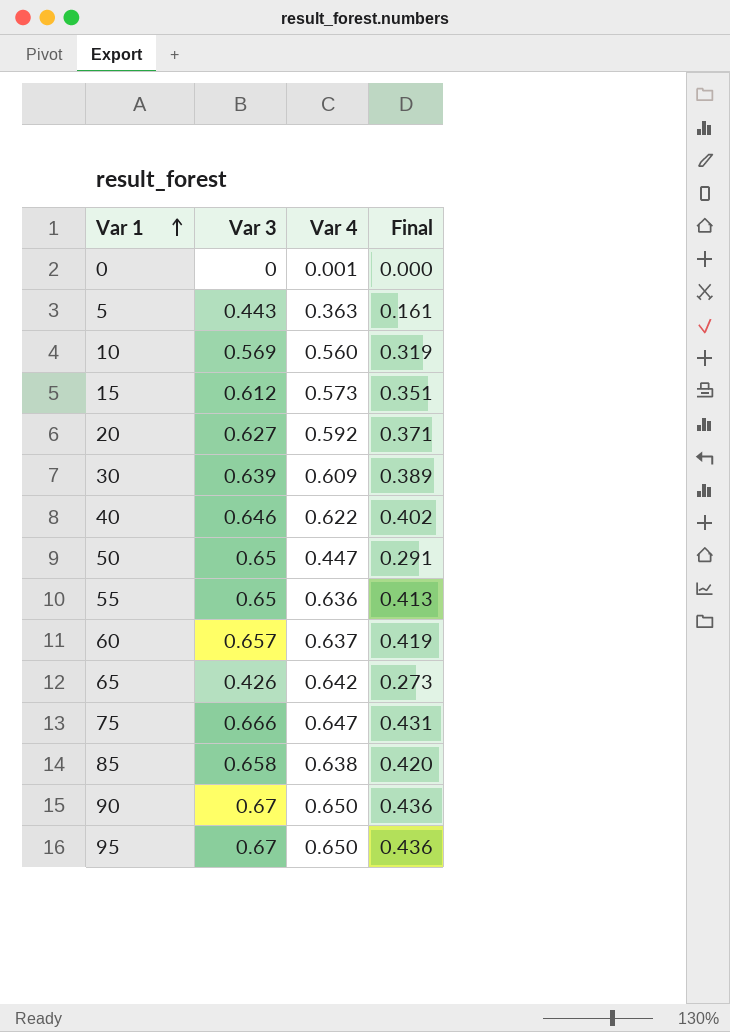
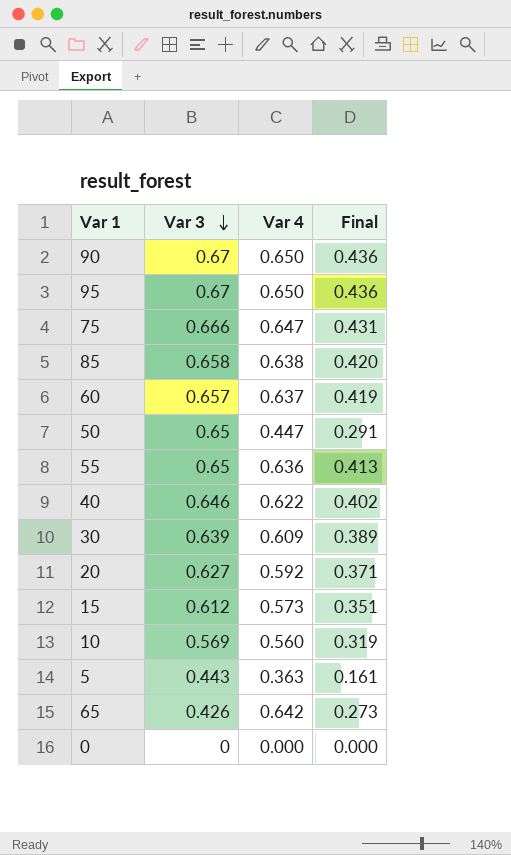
row order: Var 1 ascending -> Var 3 descending
0 | Var 4: 0.001 -> 0.000

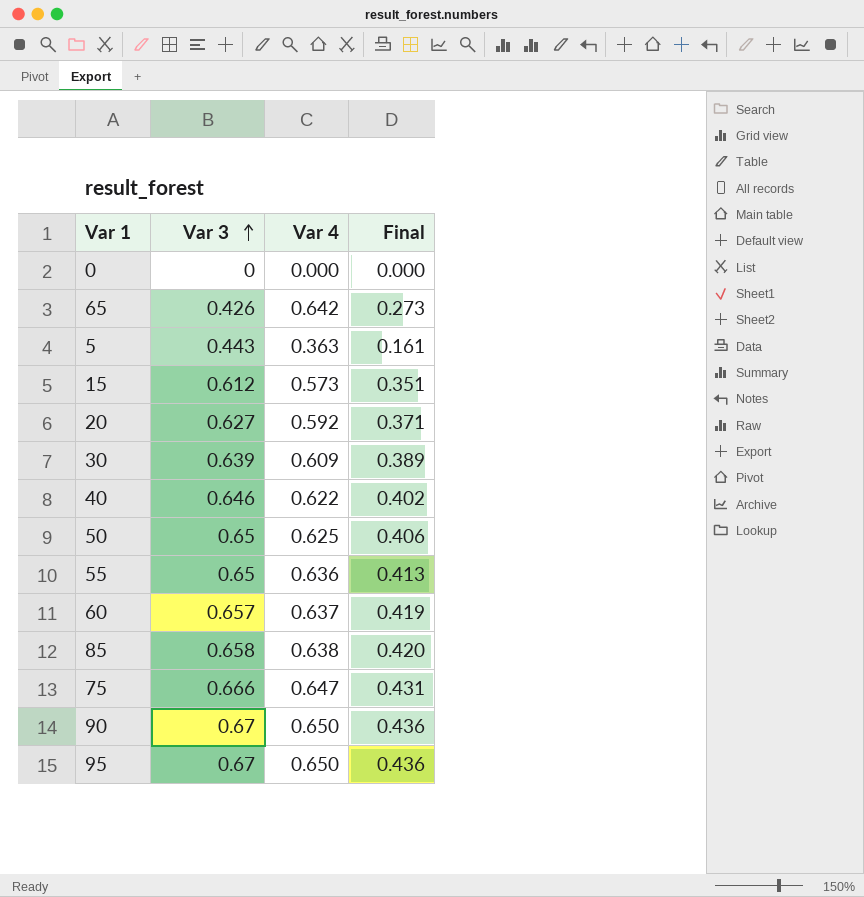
row order: Var 3 descending -> Var 3 ascending
row 10: 0.569 | 0.560 | 0.319 -> none
50 | Var 4: 0.447 -> 0.625
50 | Final: 0.291 -> 0.406

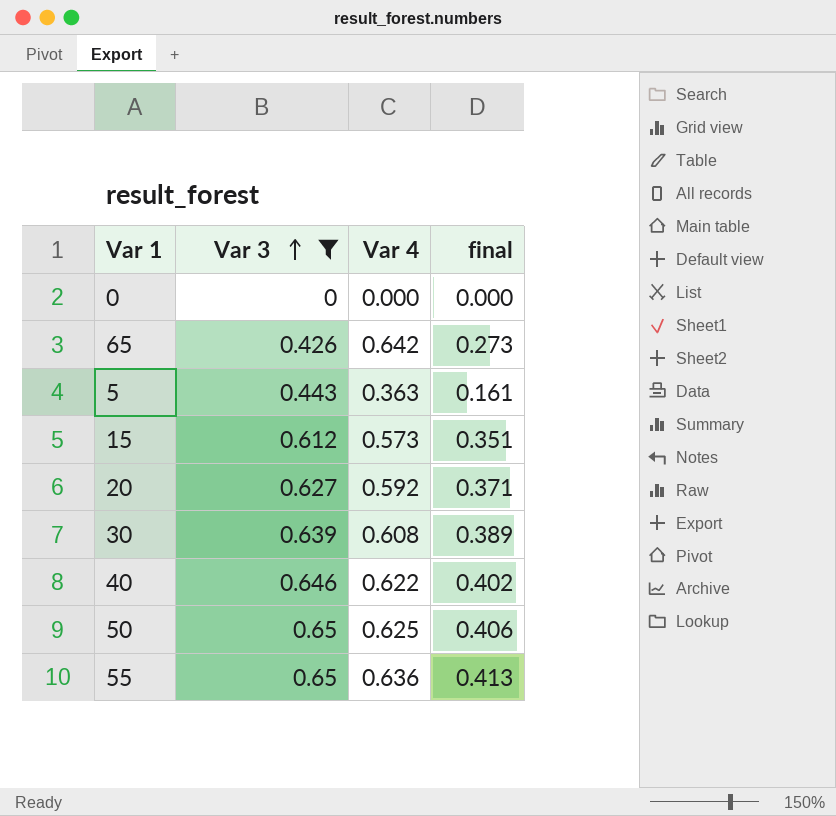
filter: none -> Var 3 <= 0.65
column name: Final -> final
30 | Var 4: 0.609 -> 0.608

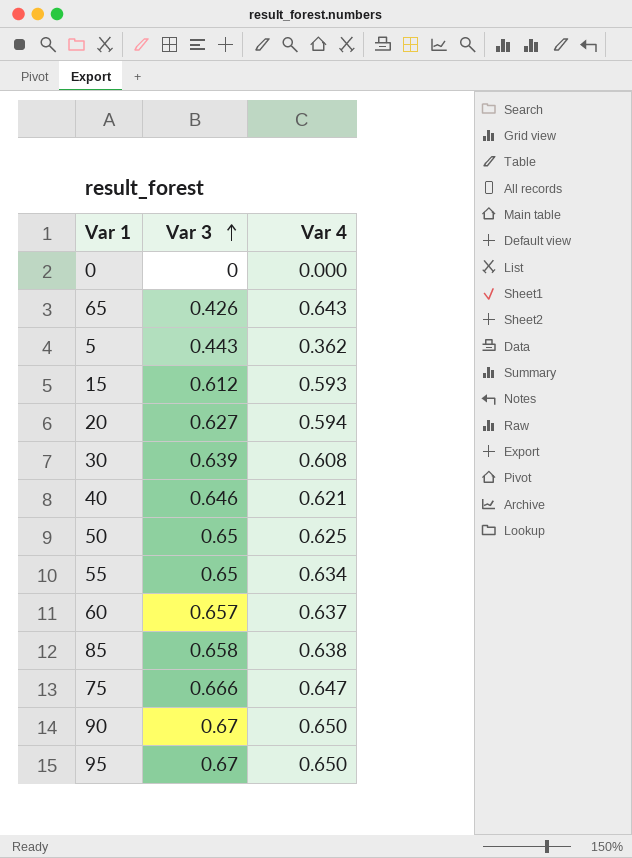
filter: Var 3 <= 0.65 -> none
column final | formula: [Var 3] * [Var 4] -> none
65 | Var 4: 0.642 -> 0.643
5 | Var 4: 0.363 -> 0.362
15 | Var 4: 0.573 -> 0.593
20 | Var 4: 0.592 -> 0.594
40 | Var 4: 0.622 -> 0.621
55 | Var 4: 0.636 -> 0.634

